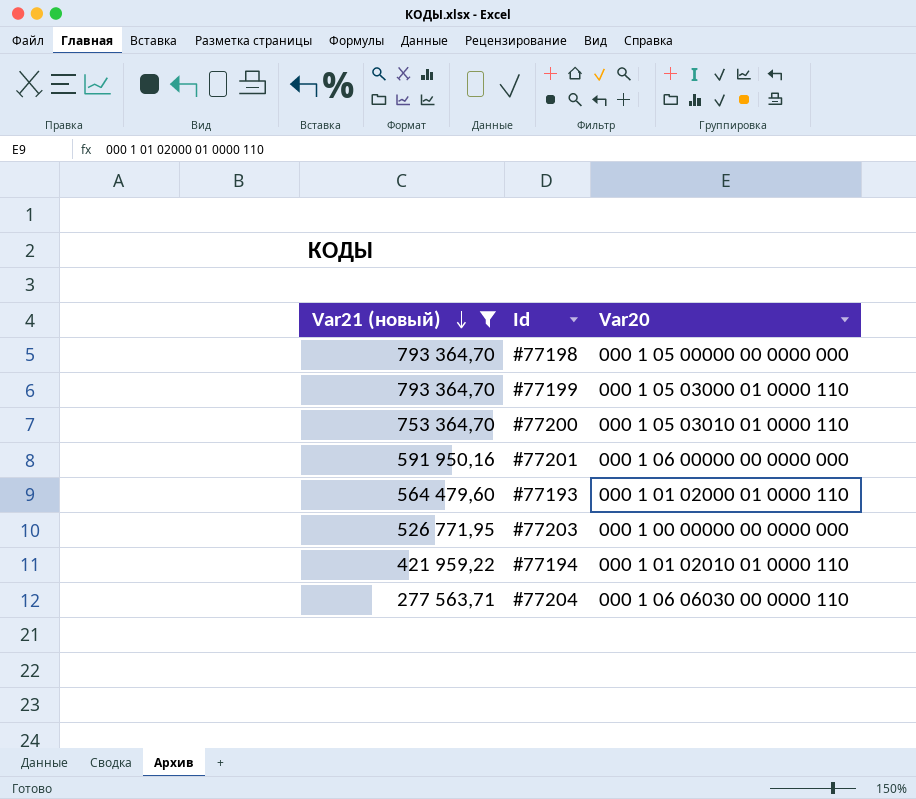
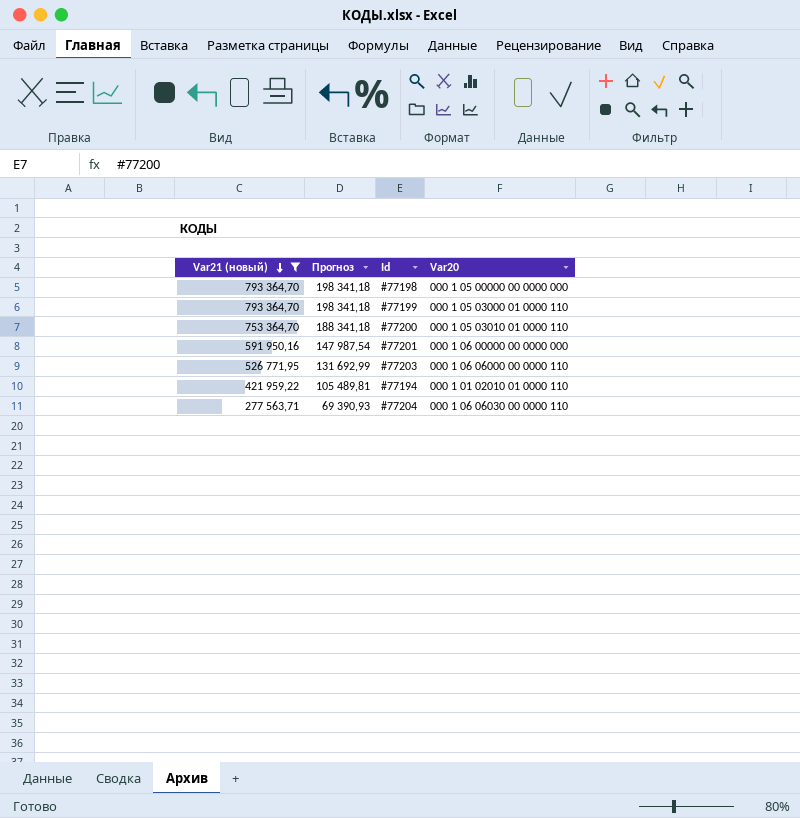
column Прогноз | formula: none -> [Var21 (новый)] * 0,25
row #77193: 564 479,60 | 000 1 01 02000 01 0000 110 -> none
#77203 | Var20: 000 1 00 00000 00 0000 000 -> 000 1 06 06000 00 0000 110

